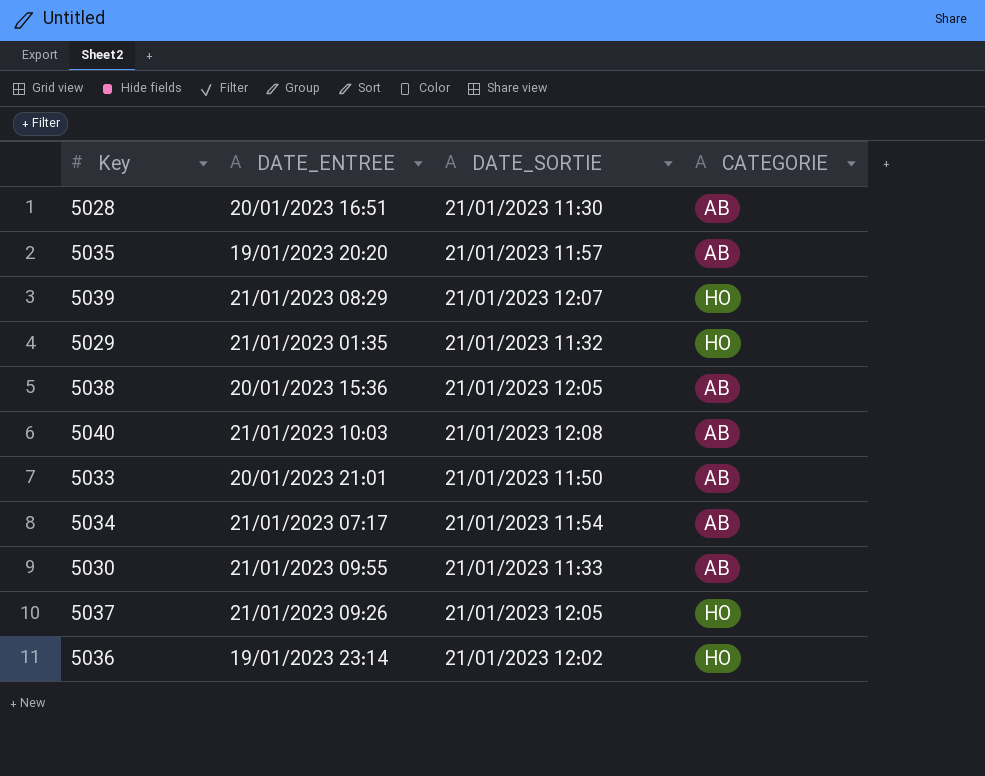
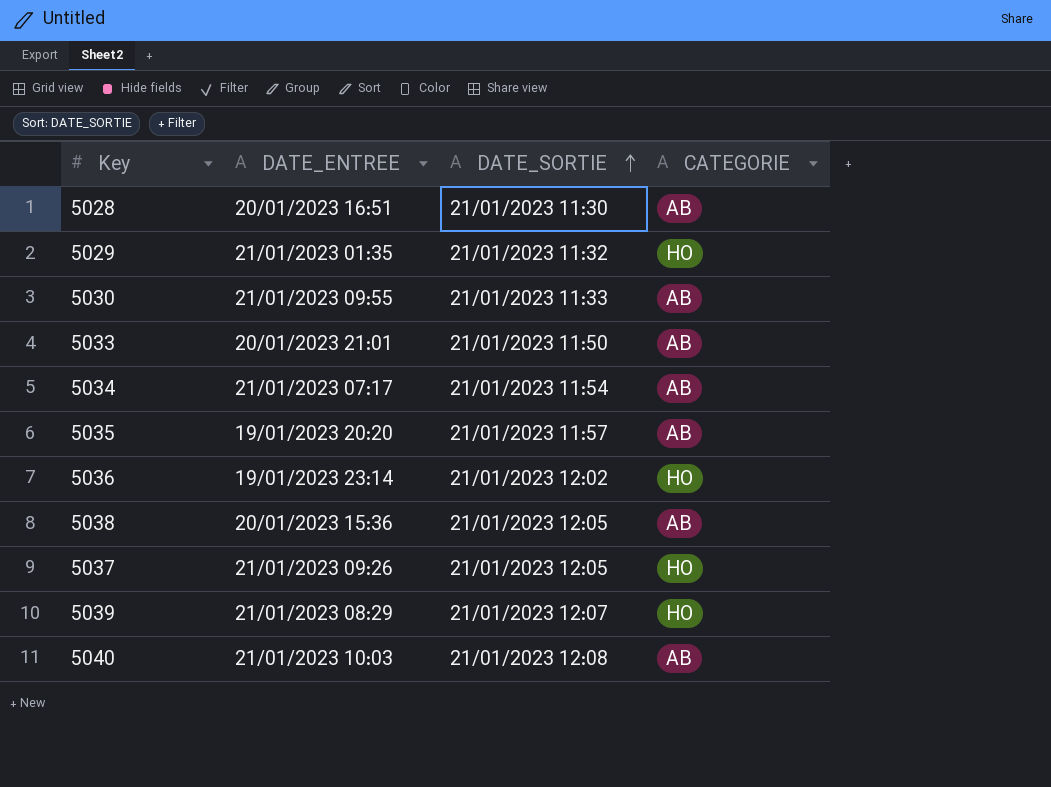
row order: none -> DATE_SORTIE ascending

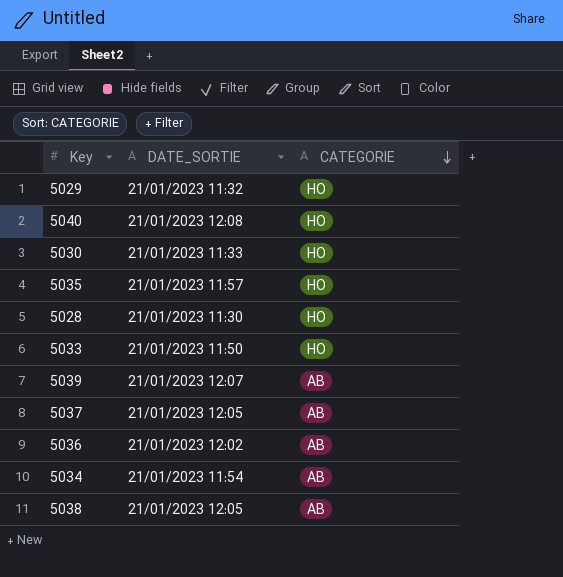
row order: DATE_SORTIE ascending -> CATEGORIE descending
column DATE_ENTREE | position: 2 -> none
5040 | CATEGORIE: AB -> HO
5030 | CATEGORIE: AB -> HO
5035 | CATEGORIE: AB -> HO
5028 | CATEGORIE: AB -> HO
5033 | CATEGORIE: AB -> HO
5039 | CATEGORIE: HO -> AB
5037 | CATEGORIE: HO -> AB
5036 | CATEGORIE: HO -> AB

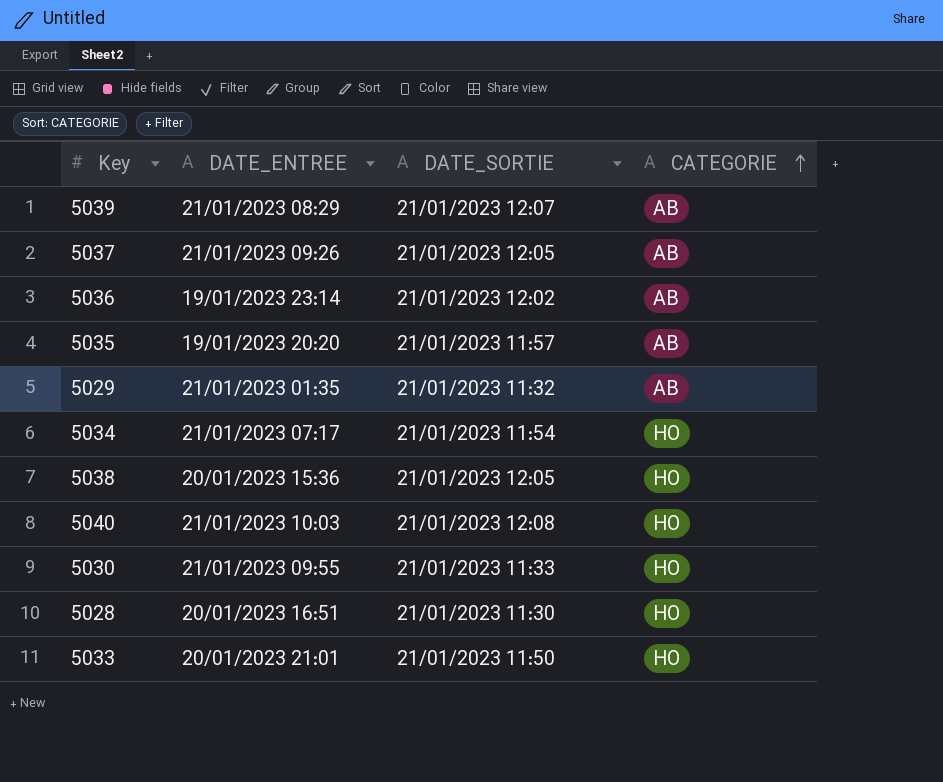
row order: CATEGORIE descending -> CATEGORIE ascending
column DATE_ENTREE | position: none -> 2
5035 | CATEGORIE: HO -> AB
5029 | CATEGORIE: HO -> AB
5034 | CATEGORIE: AB -> HO
5038 | CATEGORIE: AB -> HO

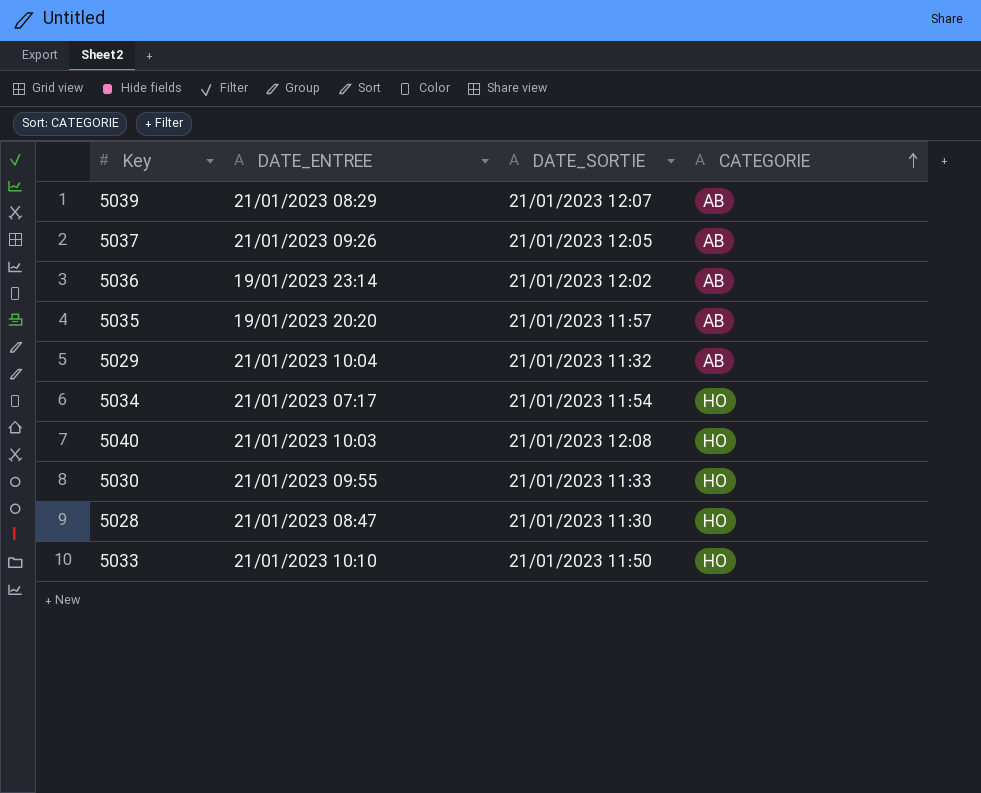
row 5038: 20/01/2023 15:36 | 21/01/2023 12:05 | HO -> none
5029 | DATE_ENTREE: 21/01/2023 01:35 -> 21/01/2023 10:04
5028 | DATE_ENTREE: 20/01/2023 16:51 -> 21/01/2023 08:47
5033 | DATE_ENTREE: 20/01/2023 21:01 -> 21/01/2023 10:10

